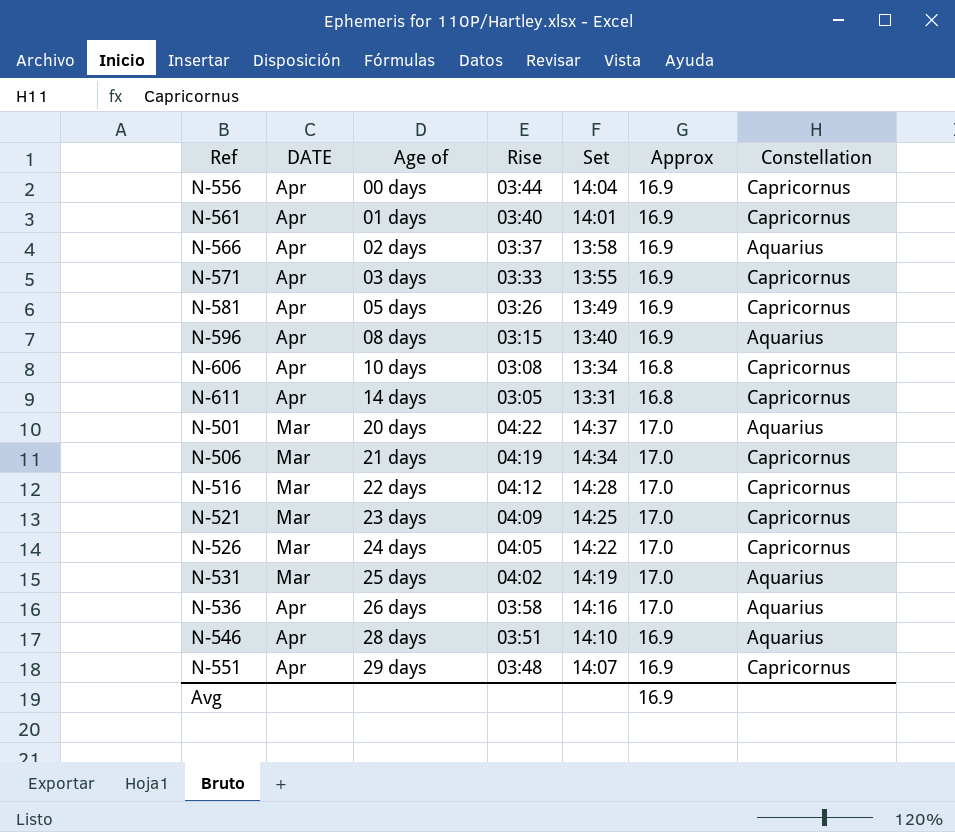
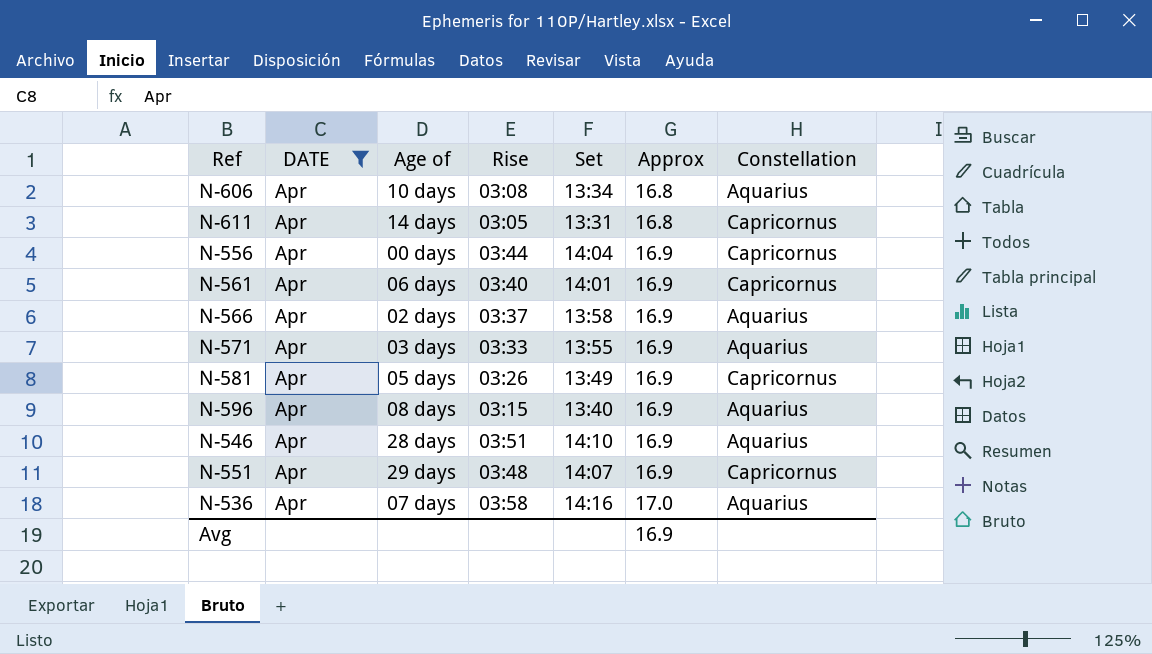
filter: none -> DATE = Apr
row order: Age of ascending -> Approx ascending
N-606 | Constellation: Capricornus -> Aquarius
N-561 | Age of: 01 days -> 06 days
N-571 | Constellation: Capricornus -> Aquarius
N-536 | Age of: 26 days -> 07 days

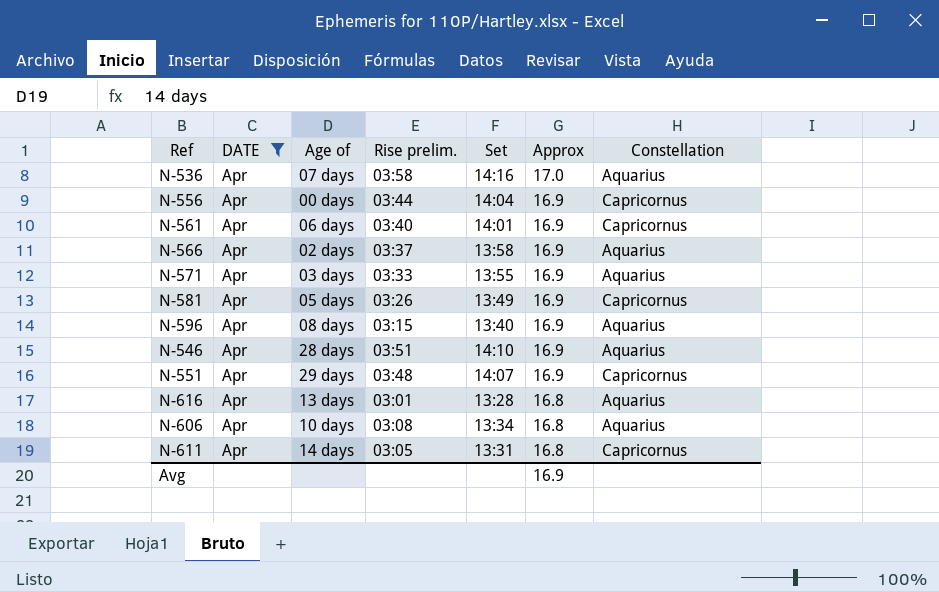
row order: Approx ascending -> Approx descending
column name: Rise -> Rise prelim.
row N-616: none -> Apr | 13 days | 03:01 | 13:28 | 16.8 | Aquarius

